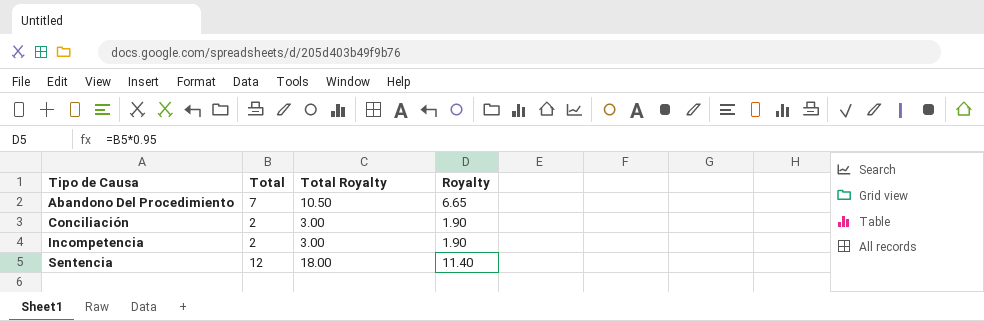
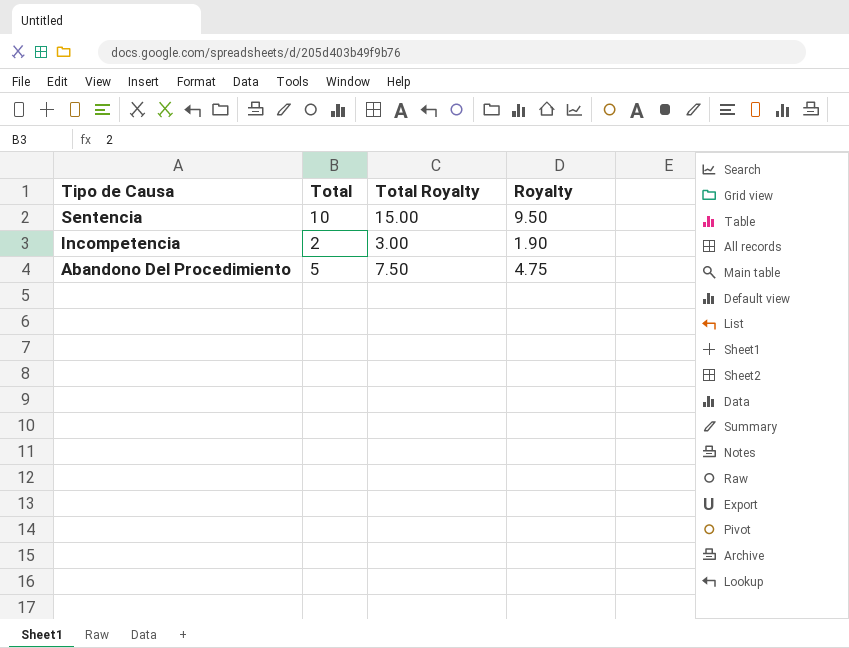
row order: Tipo de Causa ascending -> Tipo de Causa descending
row Conciliación: 2 | 3.00 | 1.90 -> none
Sentencia | Total: 12 -> 10
Sentencia | Total Royalty: 18.00 -> 15.00
Sentencia | Royalty: 11.40 -> 9.50
Abandono Del Procedimiento | Total: 7 -> 5
Abandono Del Procedimiento | Total Royalty: 10.50 -> 7.50
Abandono Del Procedimiento | Royalty: 6.65 -> 4.75

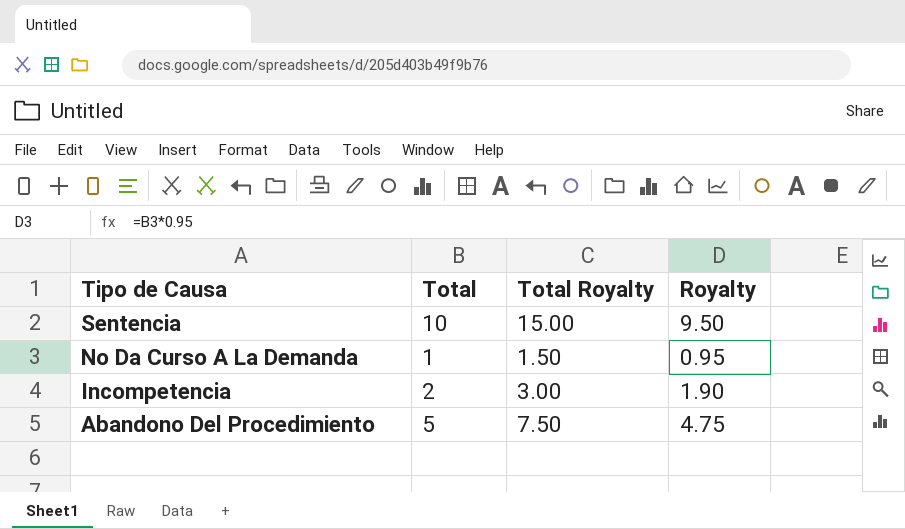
row No Da Curso A La Demanda: none -> 1 | 1.50 | 0.95

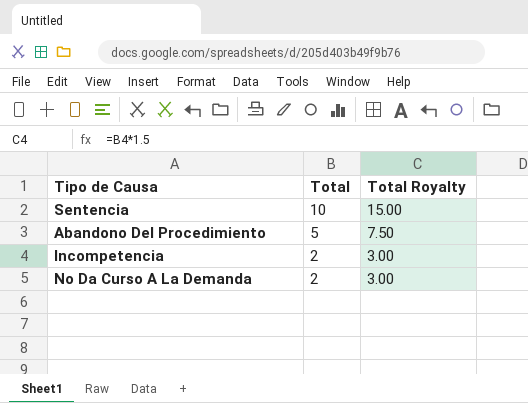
row order: Tipo de Causa descending -> Total descending
column Royalty | formula: [Total] * 0.95 -> none
No Da Curso A La Demanda | Total: 1 -> 2
No Da Curso A La Demanda | Total Royalty: 1.50 -> 3.00

